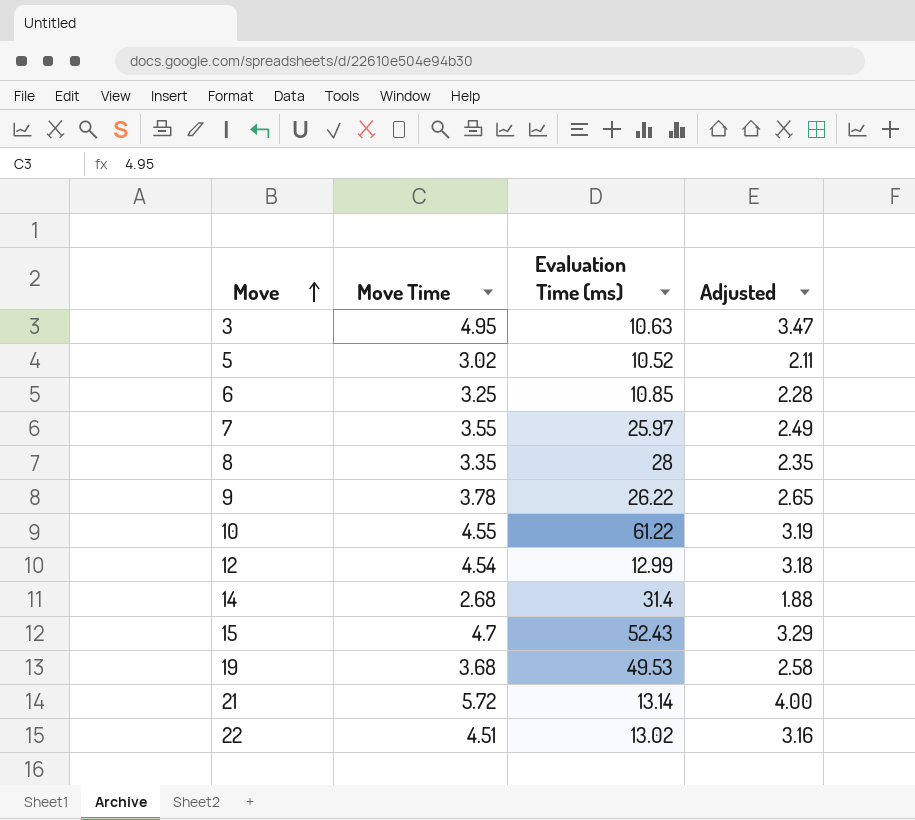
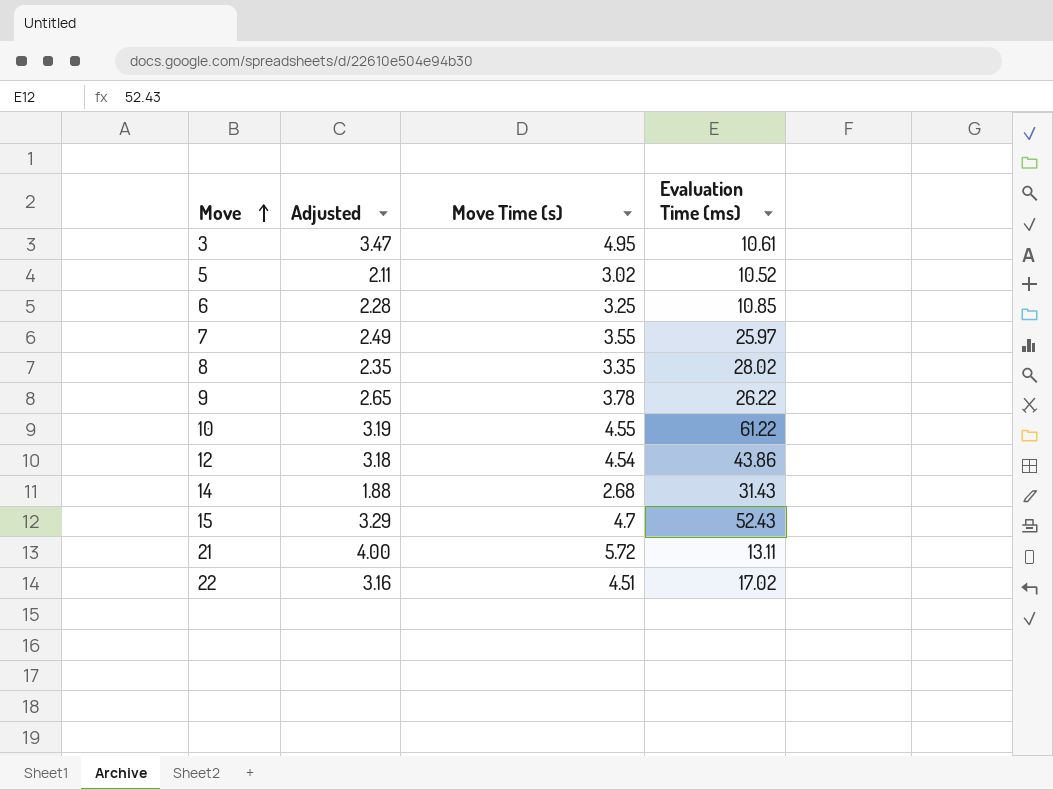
column Adjusted | position: 4 -> 2
column name: Move Time -> Move Time (s)
row 19: 3.68 | 49.53 | 2.58 -> none
3 | Evaluation Time (ms): 10.63 -> 10.61
8 | Evaluation Time (ms): 28 -> 28.02
12 | Evaluation Time (ms): 12.99 -> 43.86
14 | Evaluation Time (ms): 31.4 -> 31.43
21 | Evaluation Time (ms): 13.14 -> 13.11
22 | Evaluation Time (ms): 13.02 -> 17.02

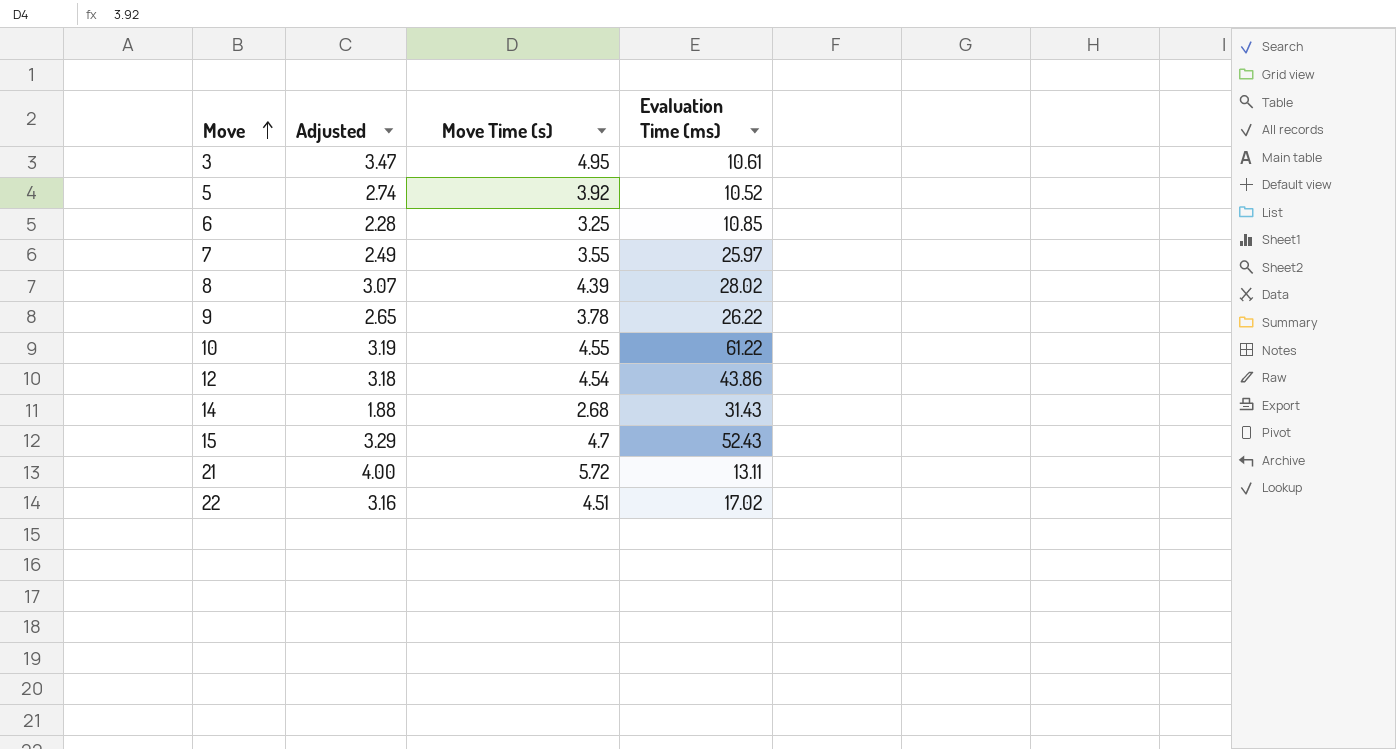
5 | Adjusted: 2.11 -> 2.74
5 | Move Time (s): 3.02 -> 3.92
8 | Adjusted: 2.35 -> 3.07
8 | Move Time (s): 3.35 -> 4.39

